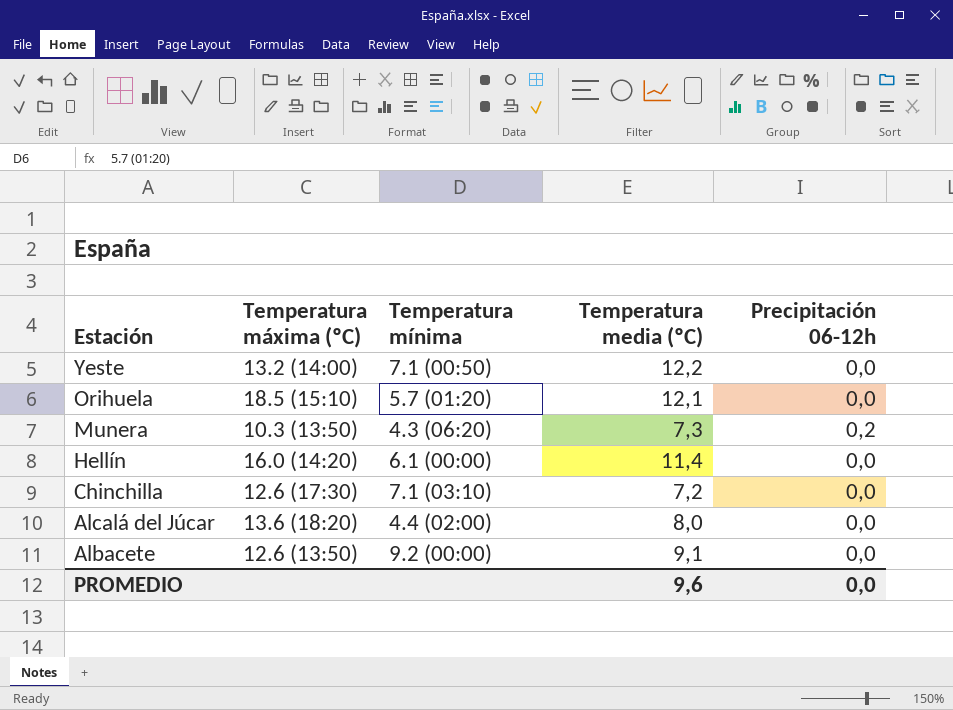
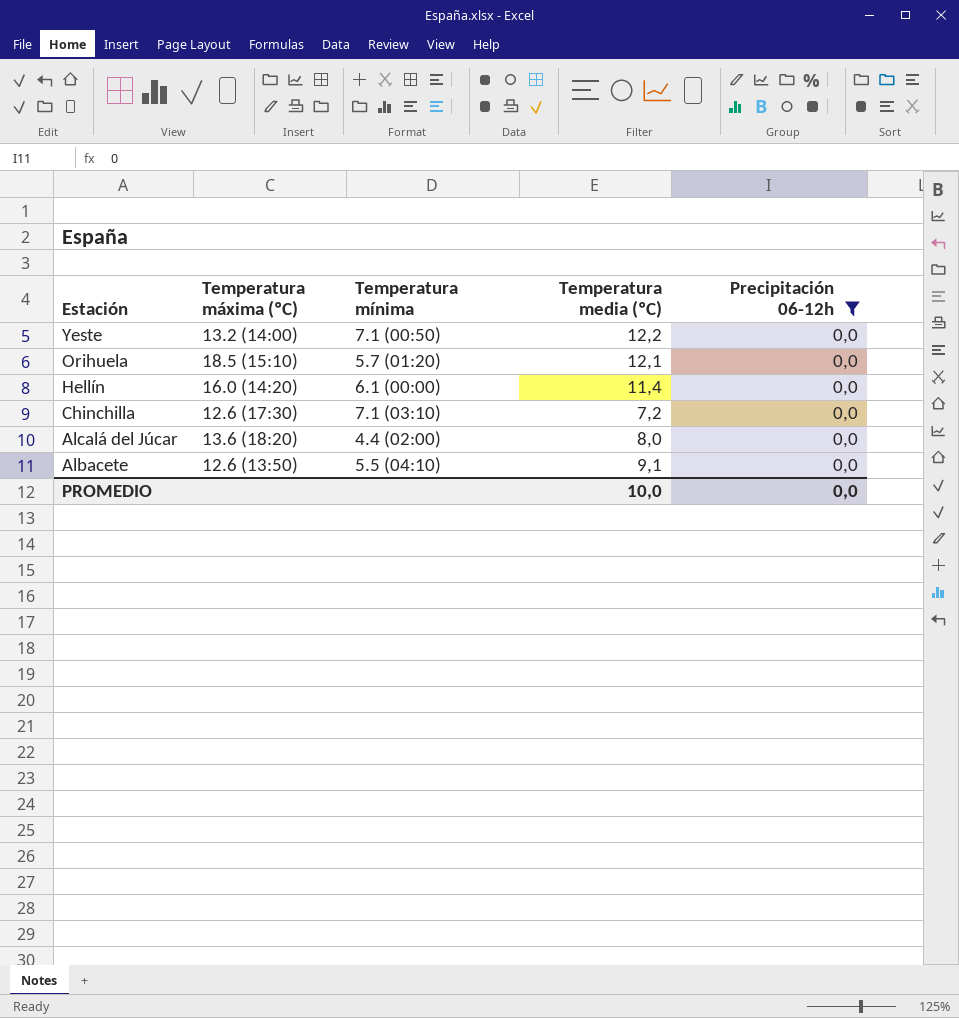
filter: none -> Precipitación 06-12h = 0,0
Albacete | Temperatura mínima: 9.2 (00:00) -> 5.5 (04:10)
PROMEDIO | Temperatura media (ºC): 9,6 -> 10,0

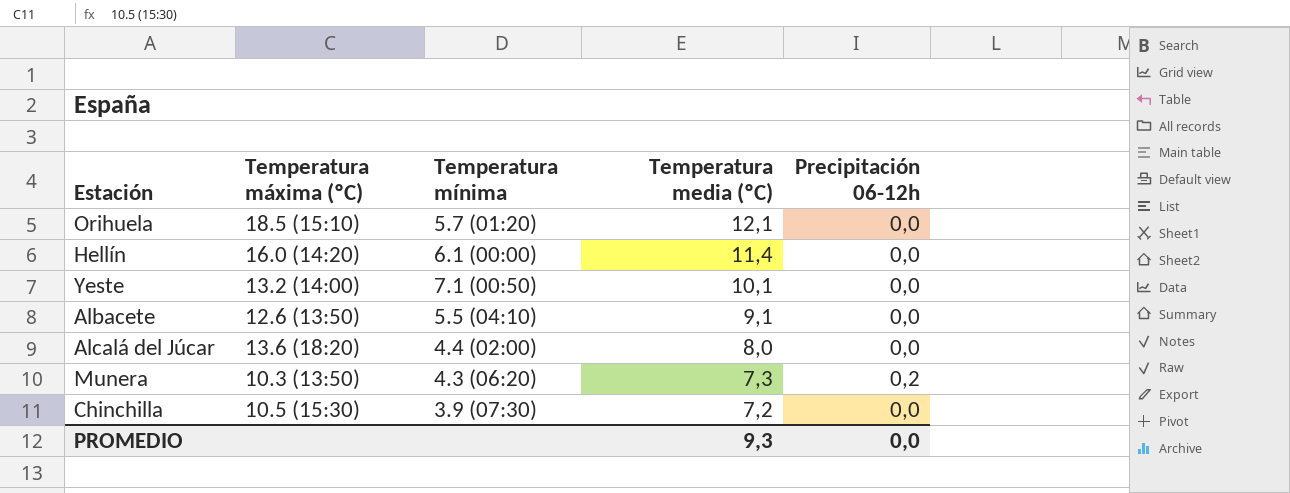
filter: Precipitación 06-12h = 0,0 -> none
row order: Estación descending -> Temperatura media (ºC) descending
Yeste | Temperatura media (ºC): 12,2 -> 10,1
Chinchilla | Temperatura máxima (ºC): 12.6 (17:30) -> 10.5 (15:30)
Chinchilla | Temperatura mínima: 7.1 (03:10) -> 3.9 (07:30)
PROMEDIO | Temperatura media (ºC): 10,0 -> 9,3

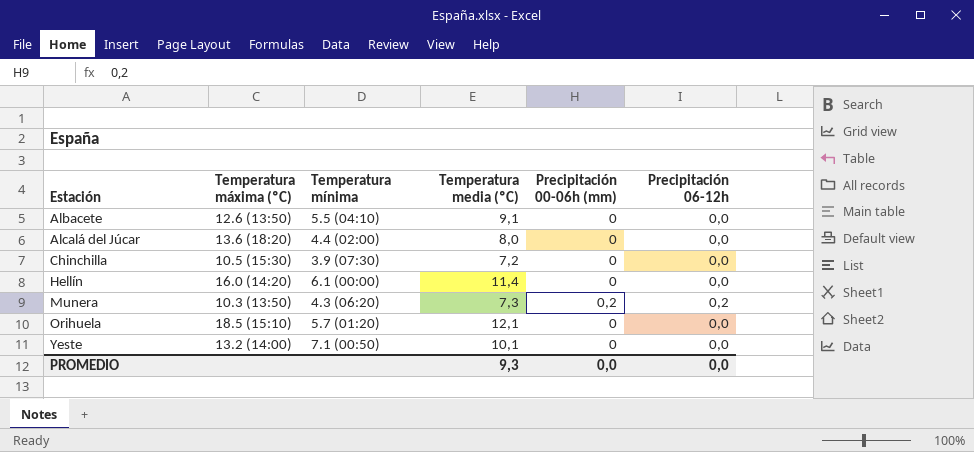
row order: Temperatura media (ºC) descending -> Estación ascending
column Precipitación 00-06h (mm) | position: none -> 5

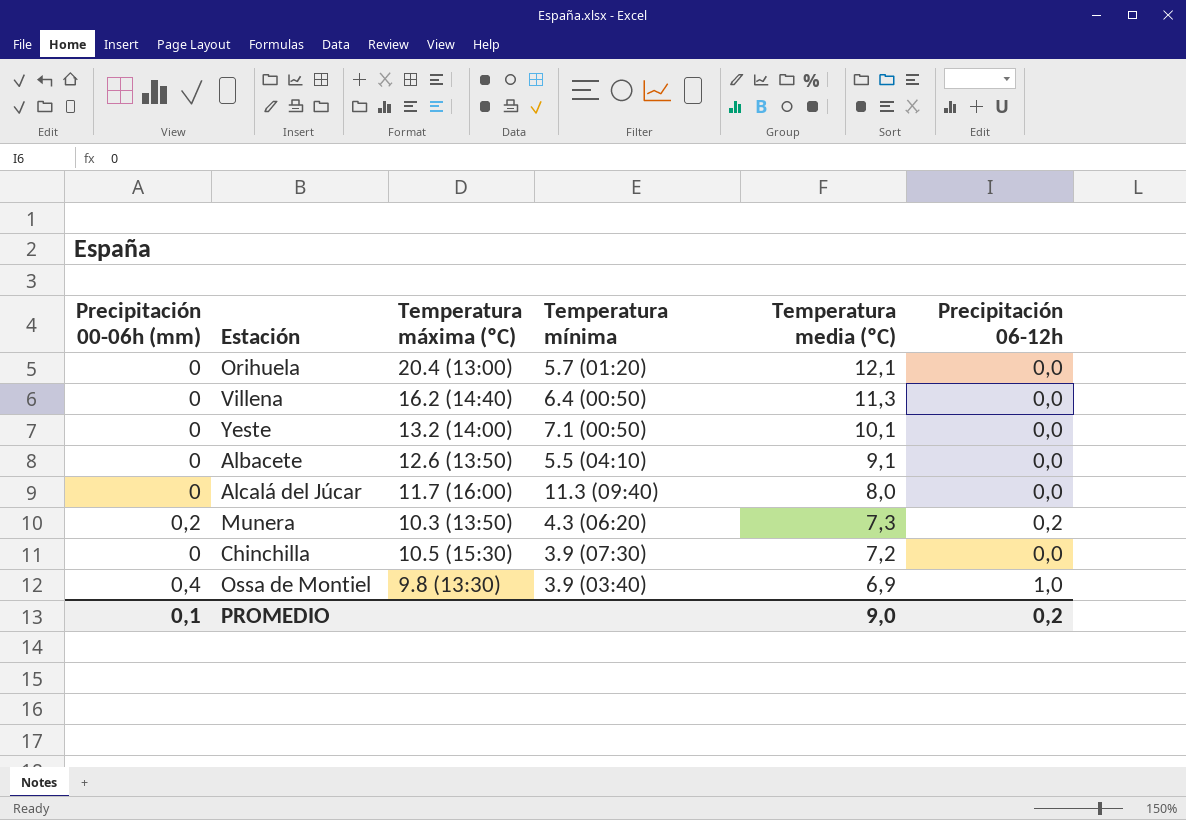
row order: Estación ascending -> Temperatura media (ºC) descending
column Precipitación 00-06h (mm) | position: 5 -> 1
row Hellín: 16.0 (14:20) | 6.1 (00:00) | 11,4 | 0 | 0,0 -> none
Orihuela | Temperatura máxima (ºC): 18.5 (15:10) -> 20.4 (13:00)
row Villena: none -> 0 | 16.2 (14:40) | 6.4 (00:50) | 11,3 | 0,0
Alcalá del Júcar | Temperatura máxima (ºC): 13.6 (18:20) -> 11.7 (16:00)
Alcalá del Júcar | Temperatura mínima: 4.4 (02:00) -> 11.3 (09:40)
row Ossa de Montiel: none -> 0,4 | 9.8 (13:30) | 3.9 (03:40) | 6,9 | 1,0
PROMEDIO | Precipitación 00-06h (mm): 0,0 -> 0,1
PROMEDIO | Temperatura media (ºC): 9,3 -> 9,0
PROMEDIO | Precipitación 06-12h: 0,0 -> 0,2

